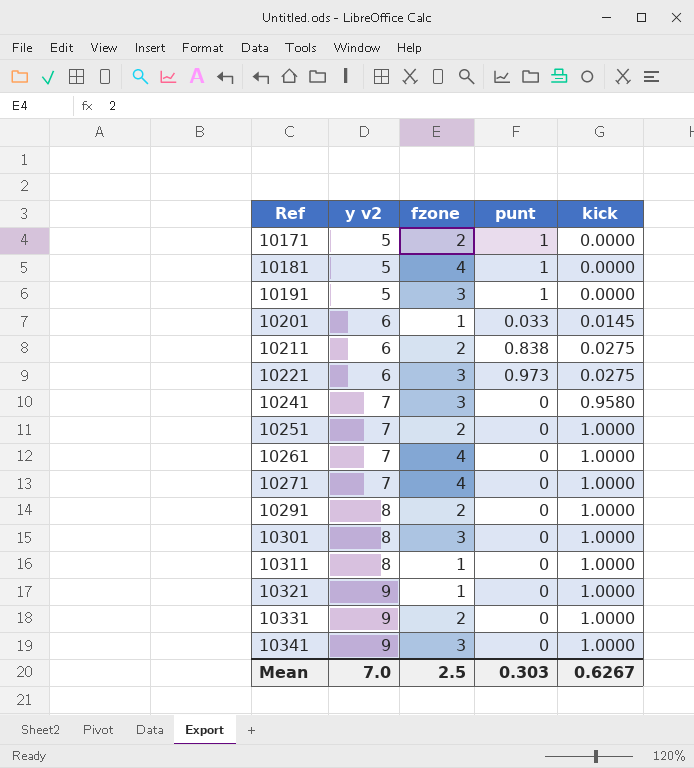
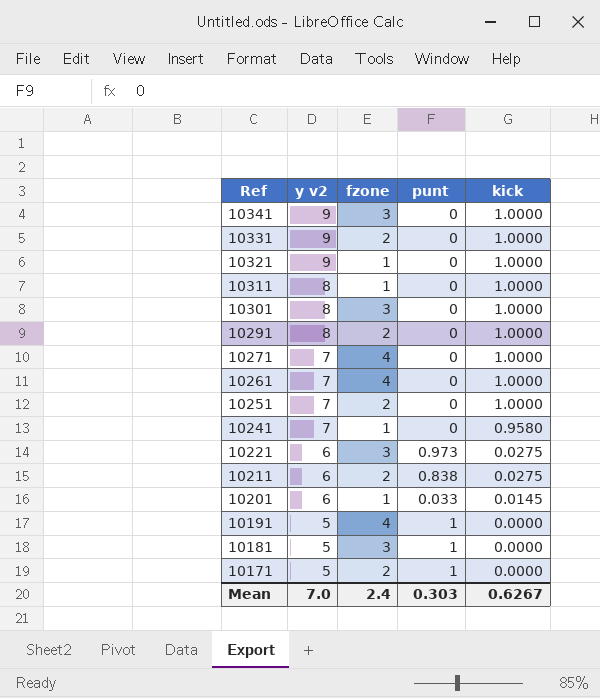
row order: Ref ascending -> Ref descending
10241 | fzone: 3 -> 1
10191 | fzone: 3 -> 4
10181 | fzone: 4 -> 3
Mean | fzone: 2.5 -> 2.4

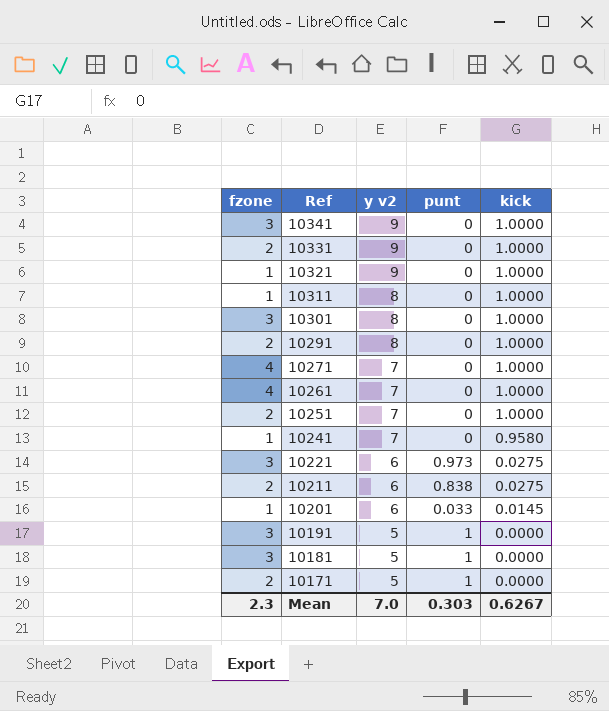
column fzone | position: 3 -> 1
10191 | fzone: 4 -> 3
Mean | fzone: 2.4 -> 2.3

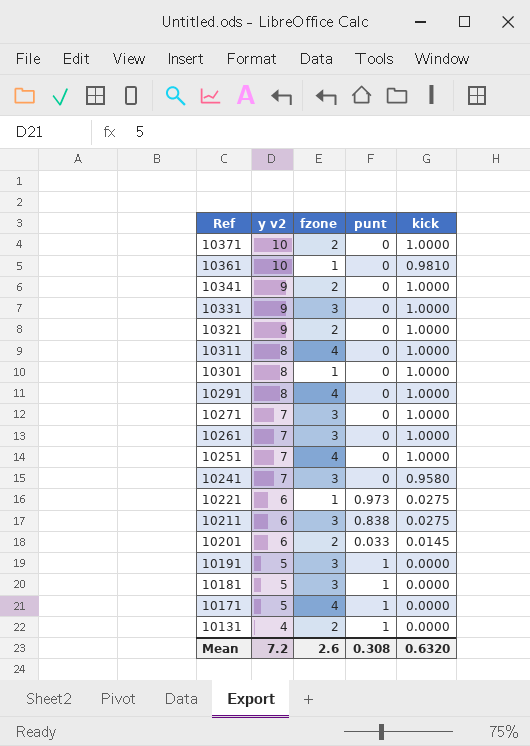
column fzone | position: 1 -> 3
row 10371: none -> 10 | 2 | 0 | 1.0000
row 10361: none -> 10 | 1 | 0 | 0.9810
10341 | fzone: 3 -> 2
10331 | fzone: 2 -> 3
10321 | fzone: 1 -> 2
10311 | fzone: 1 -> 4
10301 | fzone: 3 -> 1
10291 | fzone: 2 -> 4
10271 | fzone: 4 -> 3
10261 | fzone: 4 -> 3
10251 | fzone: 2 -> 4
10241 | fzone: 1 -> 3
10221 | fzone: 3 -> 1
10211 | fzone: 2 -> 3
10201 | fzone: 1 -> 2
10171 | fzone: 2 -> 4
row 10131: none -> 4 | 2 | 1 | 0.0000
Mean | y v2: 7.0 -> 7.2
Mean | fzone: 2.3 -> 2.6
Mean | punt: 0.303 -> 0.308
Mean | kick: 0.6267 -> 0.6320

